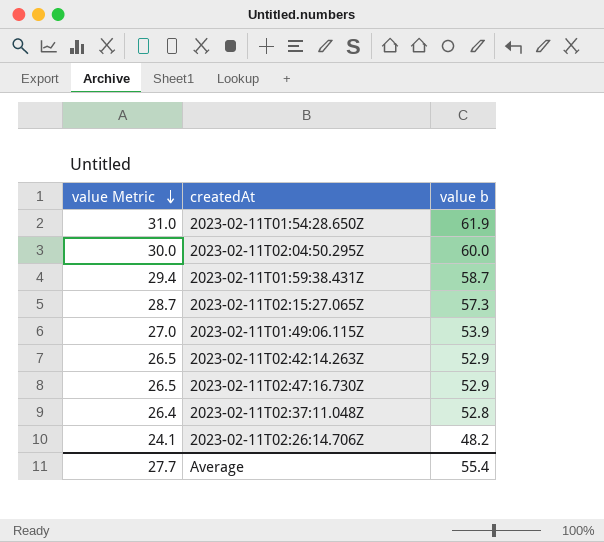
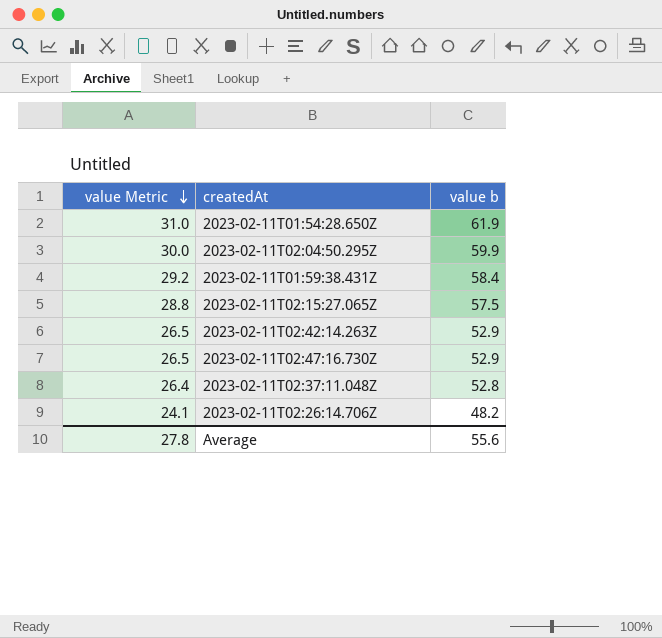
row 2023-02-11T01:49:06.115Z: 27.0 | 53.9 -> none
2023-02-11T02:04:50.295Z | value b: 60.0 -> 59.9
2023-02-11T01:59:38.431Z | value Metric: 29.4 -> 29.2
2023-02-11T01:59:38.431Z | value b: 58.7 -> 58.4
2023-02-11T02:15:27.065Z | value Metric: 28.7 -> 28.8
2023-02-11T02:15:27.065Z | value b: 57.3 -> 57.5
Average | value Metric: 27.7 -> 27.8
Average | value b: 55.4 -> 55.6

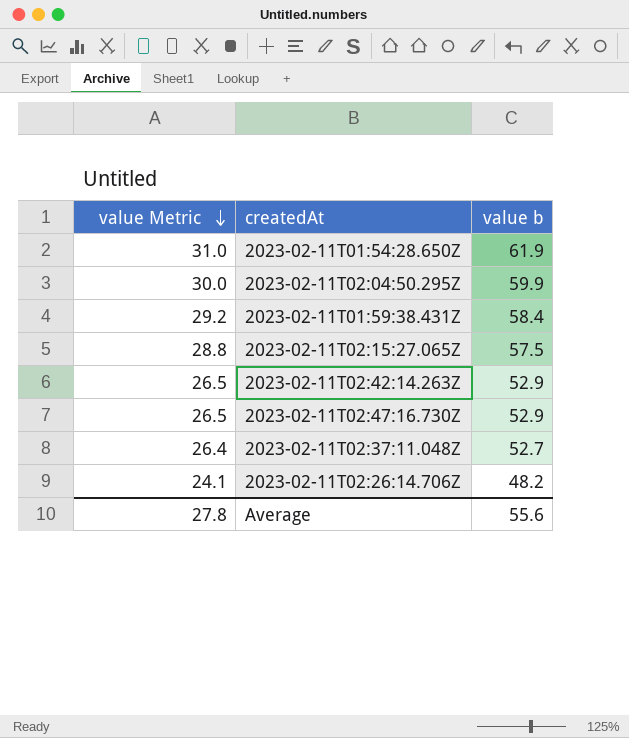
2023-02-11T02:37:11.048Z | value b: 52.8 -> 52.7

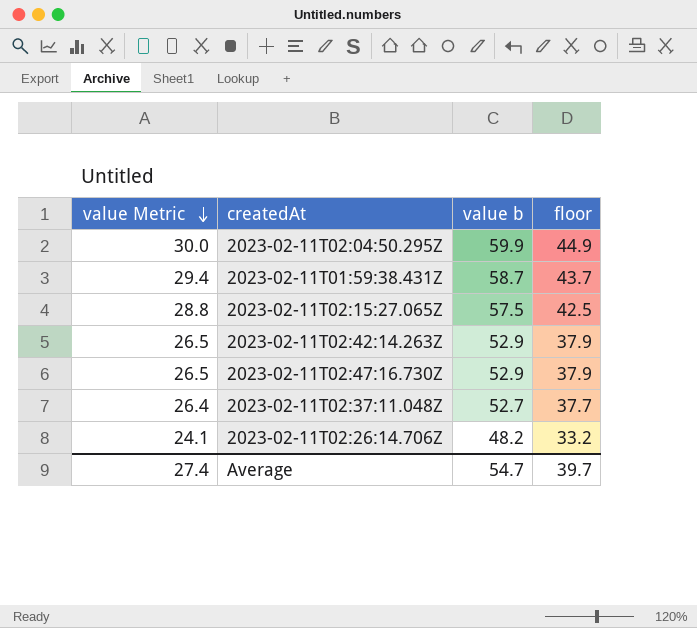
column floor | formula: none -> [value b] - 15
row 2023-02-11T01:54:28.650Z: 31.0 | 61.9 -> none
2023-02-11T01:59:38.431Z | value Metric: 29.2 -> 29.4
2023-02-11T01:59:38.431Z | value b: 58.4 -> 58.7
Average | value Metric: 27.8 -> 27.4
Average | value b: 55.6 -> 54.7

